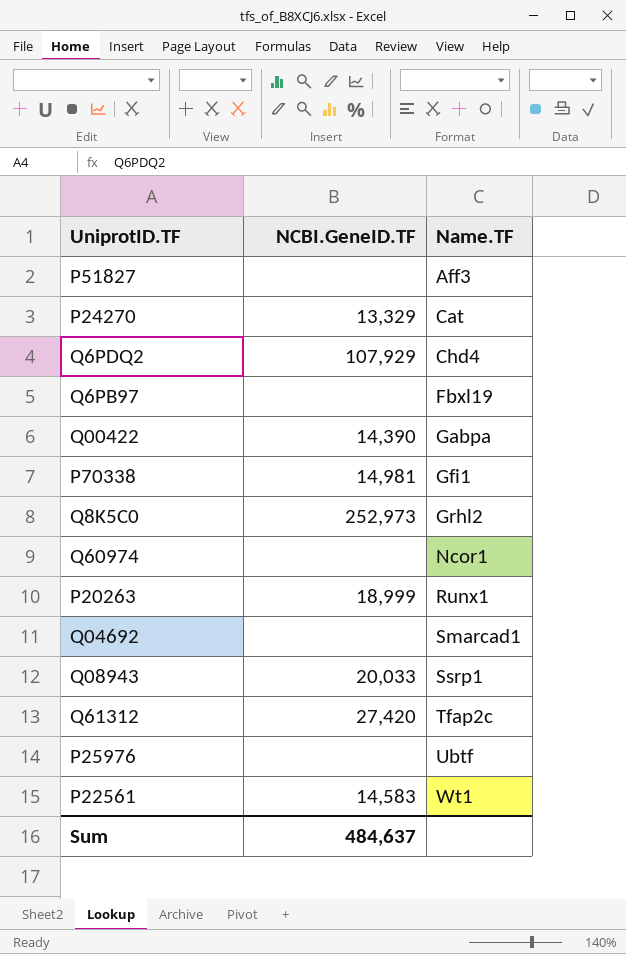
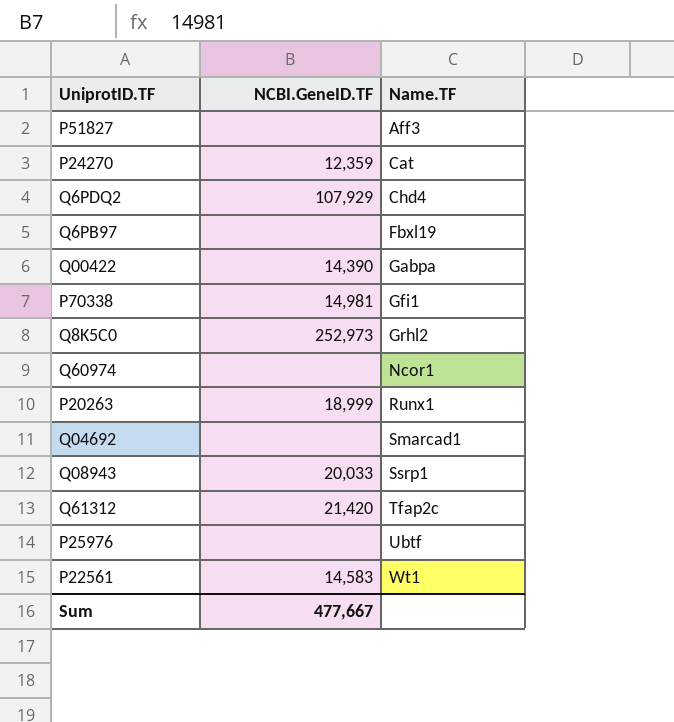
P24270 | NCBI.GeneID.TF: 13,329 -> 12,359
Q61312 | NCBI.GeneID.TF: 27,420 -> 21,420
Sum | NCBI.GeneID.TF: 484,637 -> 477,667

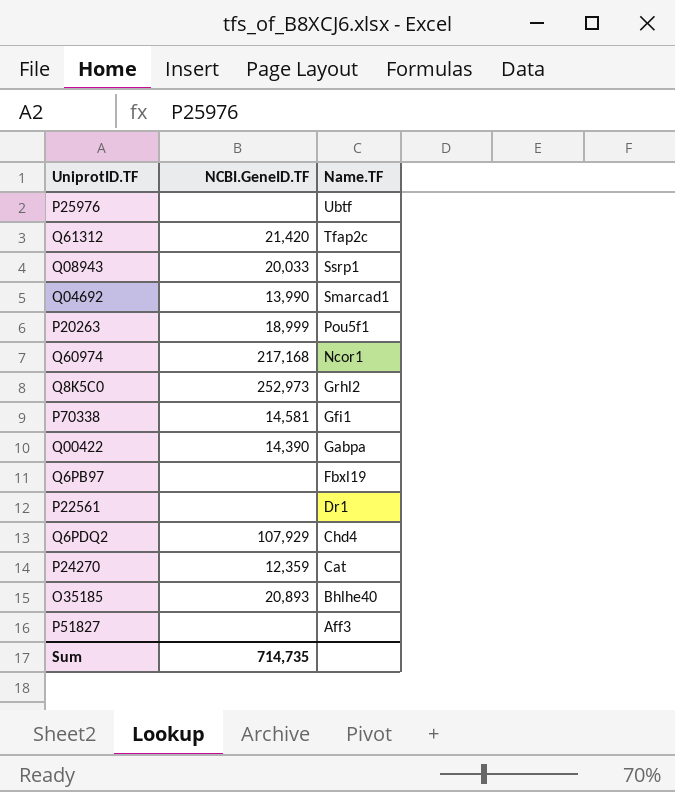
row order: Name.TF ascending -> Name.TF descending
Q04692 | NCBI.GeneID.TF: none -> 13,990
P20263 | Name.TF: Runx1 -> Pou5f1
Q60974 | NCBI.GeneID.TF: none -> 217,168
P70338 | NCBI.GeneID.TF: 14,981 -> 14,581
P22561 | NCBI.GeneID.TF: 14,583 -> none
P22561 | Name.TF: Wt1 -> Dr1
row O35185: none -> 20,893 | Bhlhe40
Sum | NCBI.GeneID.TF: 477,667 -> 714,735

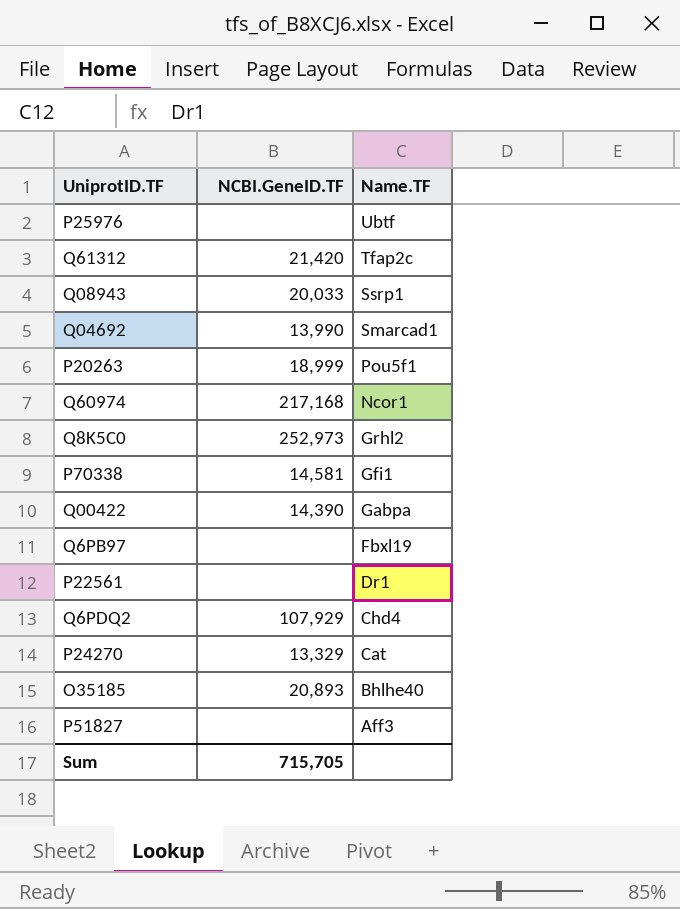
P24270 | NCBI.GeneID.TF: 12,359 -> 13,329
Sum | NCBI.GeneID.TF: 714,735 -> 715,705

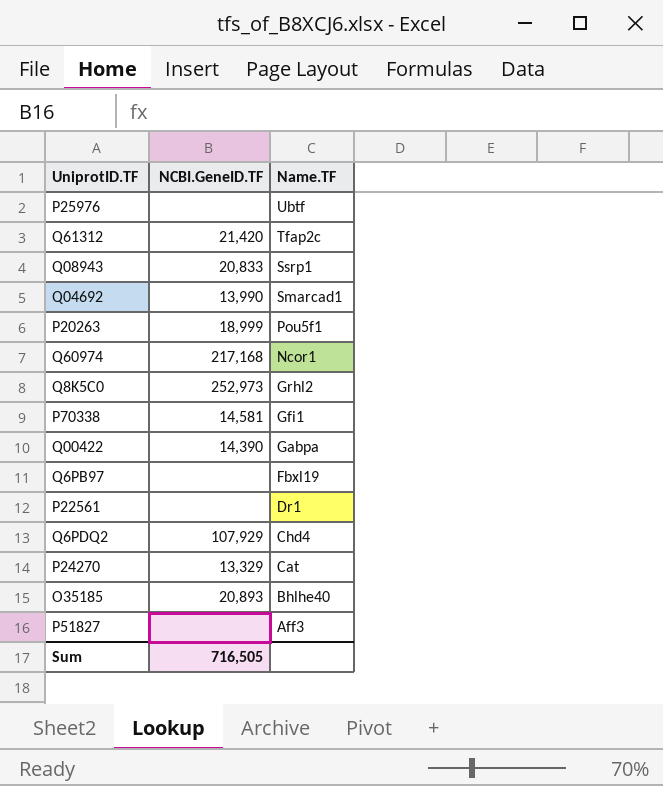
Q08943 | NCBI.GeneID.TF: 20,033 -> 20,833
Sum | NCBI.GeneID.TF: 715,705 -> 716,505

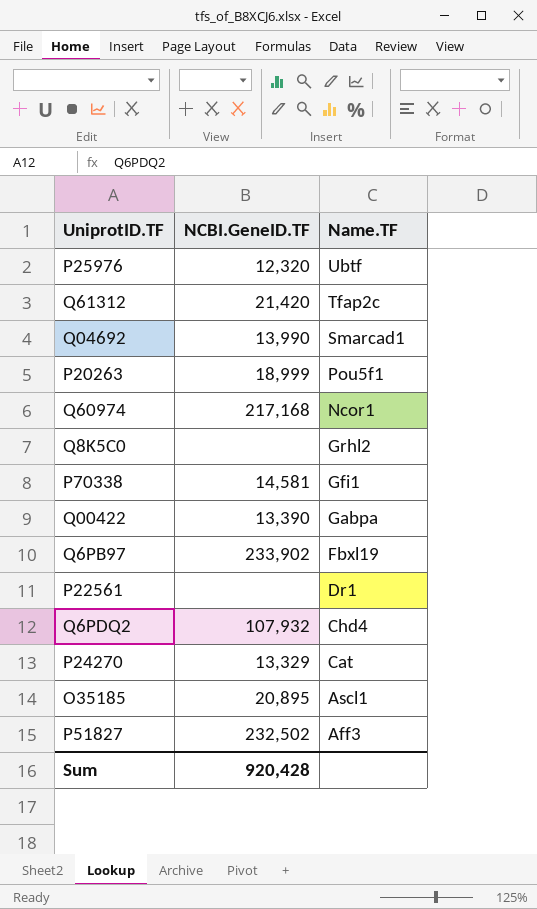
row Q08943: 20,833 | Ssrp1 -> none
P25976 | NCBI.GeneID.TF: none -> 12,320
Q8K5C0 | NCBI.GeneID.TF: 252,973 -> none
Q00422 | NCBI.GeneID.TF: 14,390 -> 13,390
Q6PB97 | NCBI.GeneID.TF: none -> 233,902
Q6PDQ2 | NCBI.GeneID.TF: 107,929 -> 107,932
O35185 | NCBI.GeneID.TF: 20,893 -> 20,895
O35185 | Name.TF: Bhlhe40 -> Ascl1
P51827 | NCBI.GeneID.TF: none -> 232,502
Sum | NCBI.GeneID.TF: 716,505 -> 920,428

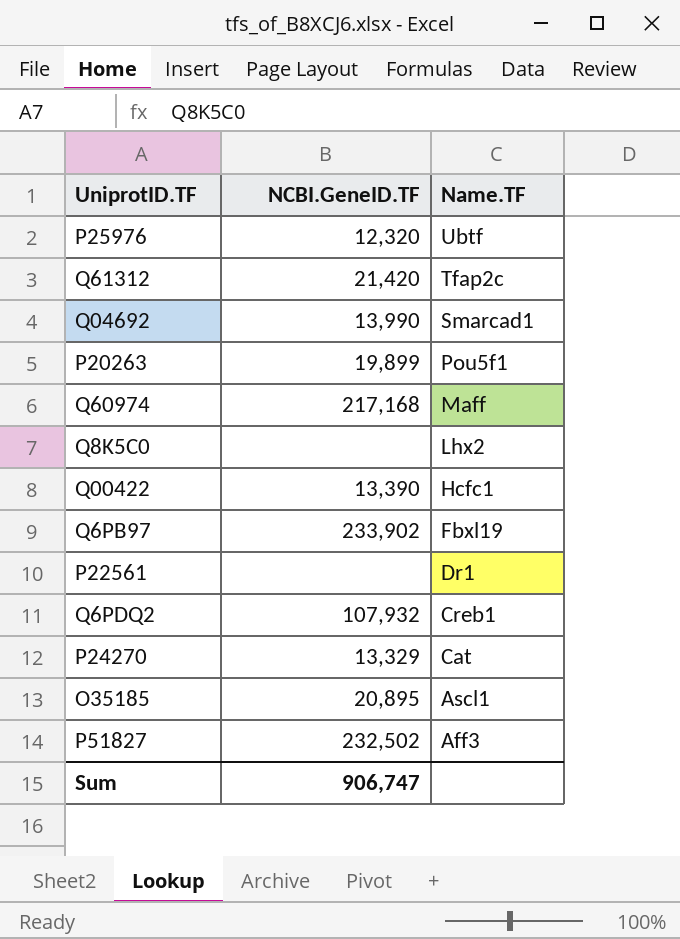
row P70338: 14,581 | Gfi1 -> none
P20263 | NCBI.GeneID.TF: 18,999 -> 19,899
Q60974 | Name.TF: Ncor1 -> Maff
Q8K5C0 | Name.TF: Grhl2 -> Lhx2
Q00422 | Name.TF: Gabpa -> Hcfc1
Q6PDQ2 | Name.TF: Chd4 -> Creb1
Sum | NCBI.GeneID.TF: 920,428 -> 906,747

